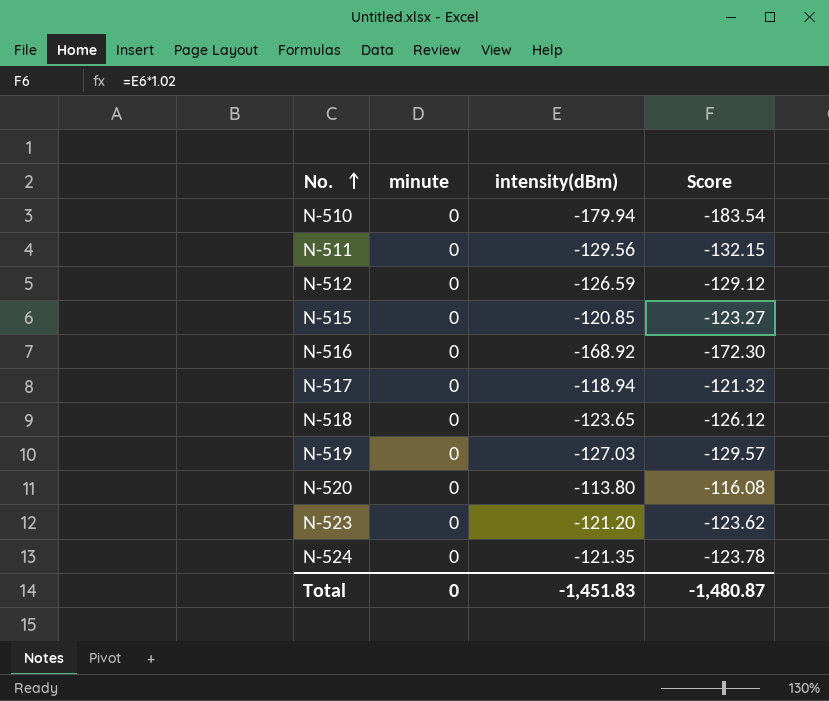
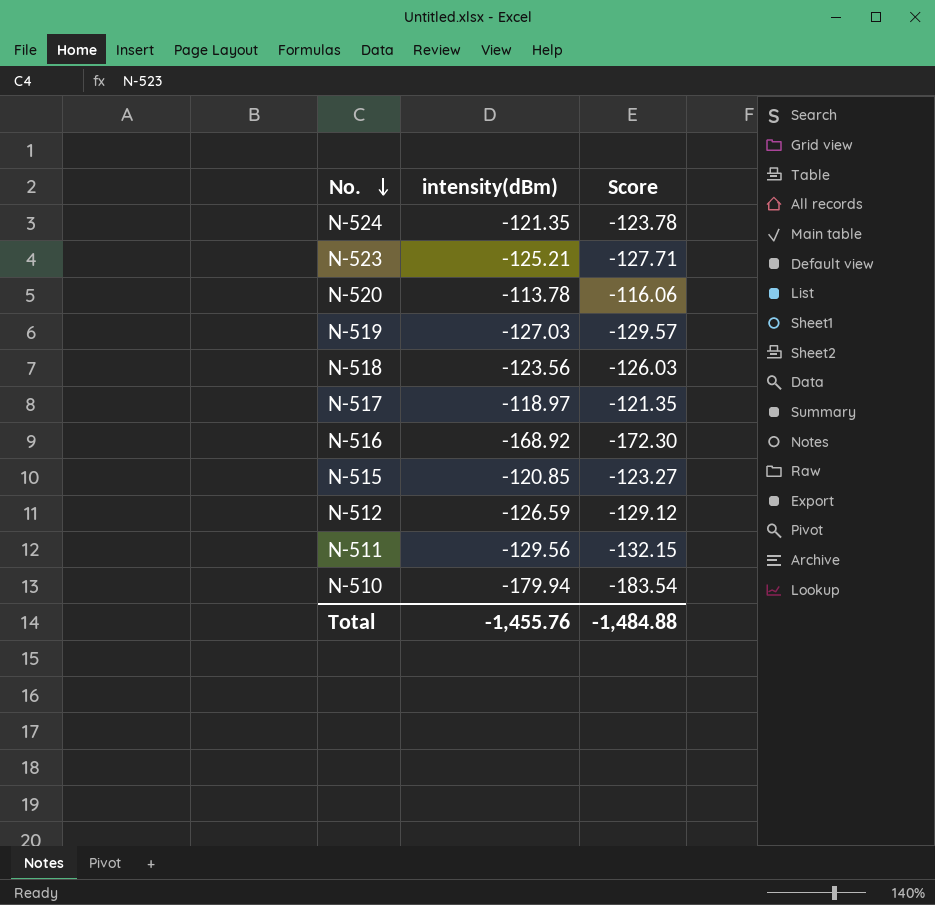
row order: No. ascending -> No. descending
column minute | position: 2 -> none
N-523 | intensity(dBm): -121.20 -> -125.21
N-523 | Score: -123.62 -> -127.71
N-520 | intensity(dBm): -113.80 -> -113.78
N-520 | Score: -116.08 -> -116.06
N-518 | intensity(dBm): -123.65 -> -123.56
N-518 | Score: -126.12 -> -126.03
N-517 | intensity(dBm): -118.94 -> -118.97
N-517 | Score: -121.32 -> -121.35
Total | intensity(dBm): -1,451.83 -> -1,455.76
Total | Score: -1,480.87 -> -1,484.88

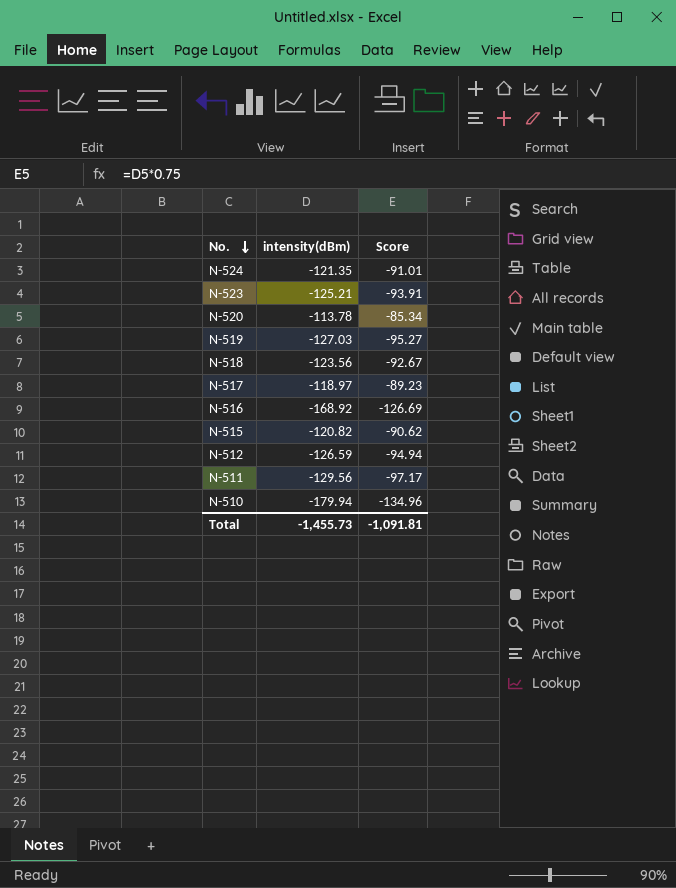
column Score | formula: [intensity(dBm)] * 1.02 -> [intensity(dBm)] * 0.75
N-515 | intensity(dBm): -120.85 -> -120.82
Total | intensity(dBm): -1,455.76 -> -1,455.73
Total | Score: -1,484.88 -> -1,091.81

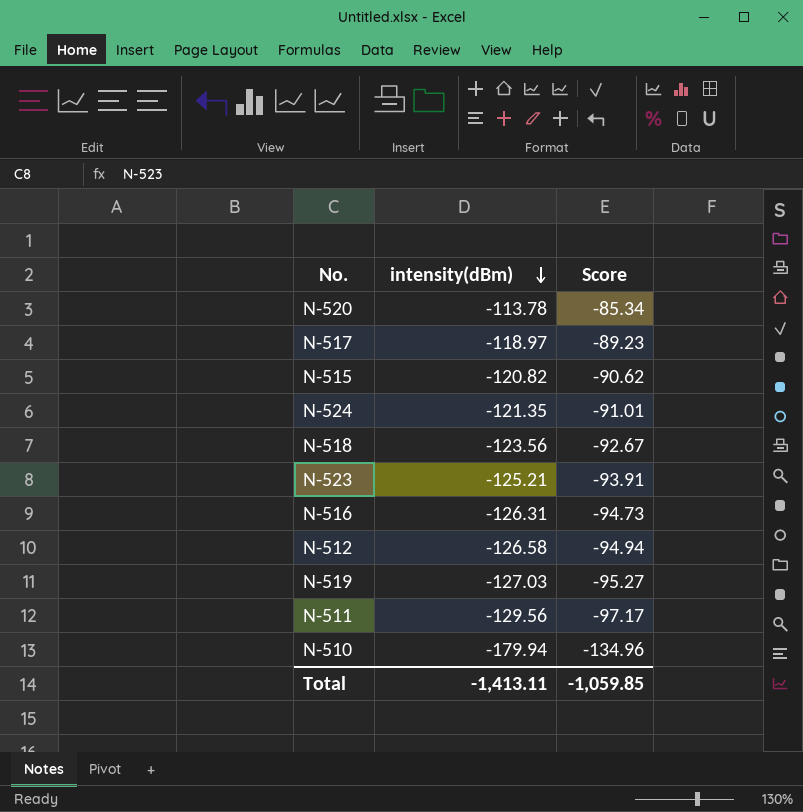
row order: No. descending -> intensity(dBm) descending
N-516 | intensity(dBm): -168.92 -> -126.31
N-516 | Score: -126.69 -> -94.73
N-512 | intensity(dBm): -126.59 -> -126.58
Total | intensity(dBm): -1,455.73 -> -1,413.11
Total | Score: -1,091.81 -> -1,059.85

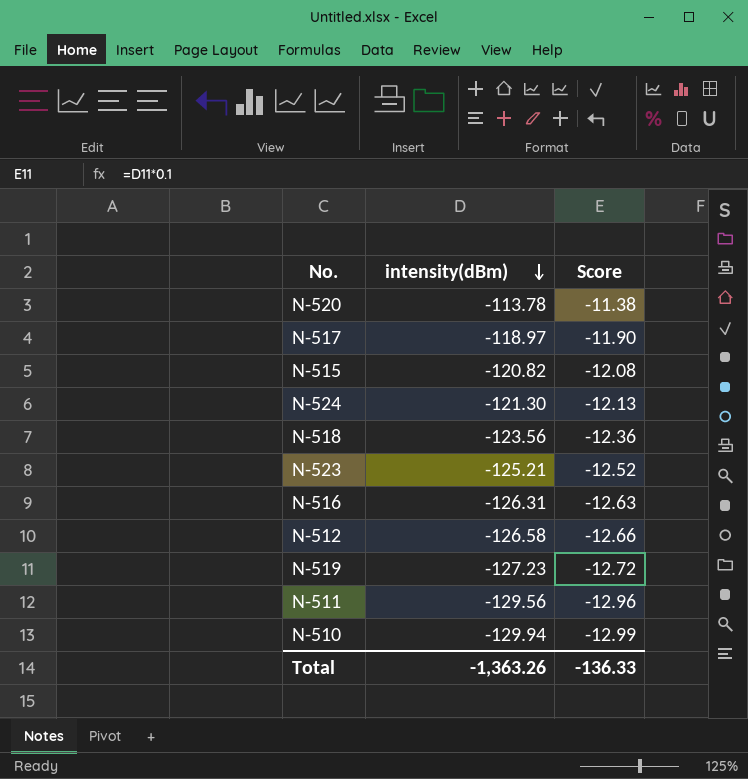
column Score | formula: [intensity(dBm)] * 0.75 -> [intensity(dBm)] * 0.1
N-524 | intensity(dBm): -121.35 -> -121.30
N-519 | intensity(dBm): -127.03 -> -127.23
N-510 | intensity(dBm): -179.94 -> -129.94
Total | intensity(dBm): -1,413.11 -> -1,363.26
Total | Score: -1,059.85 -> -136.33

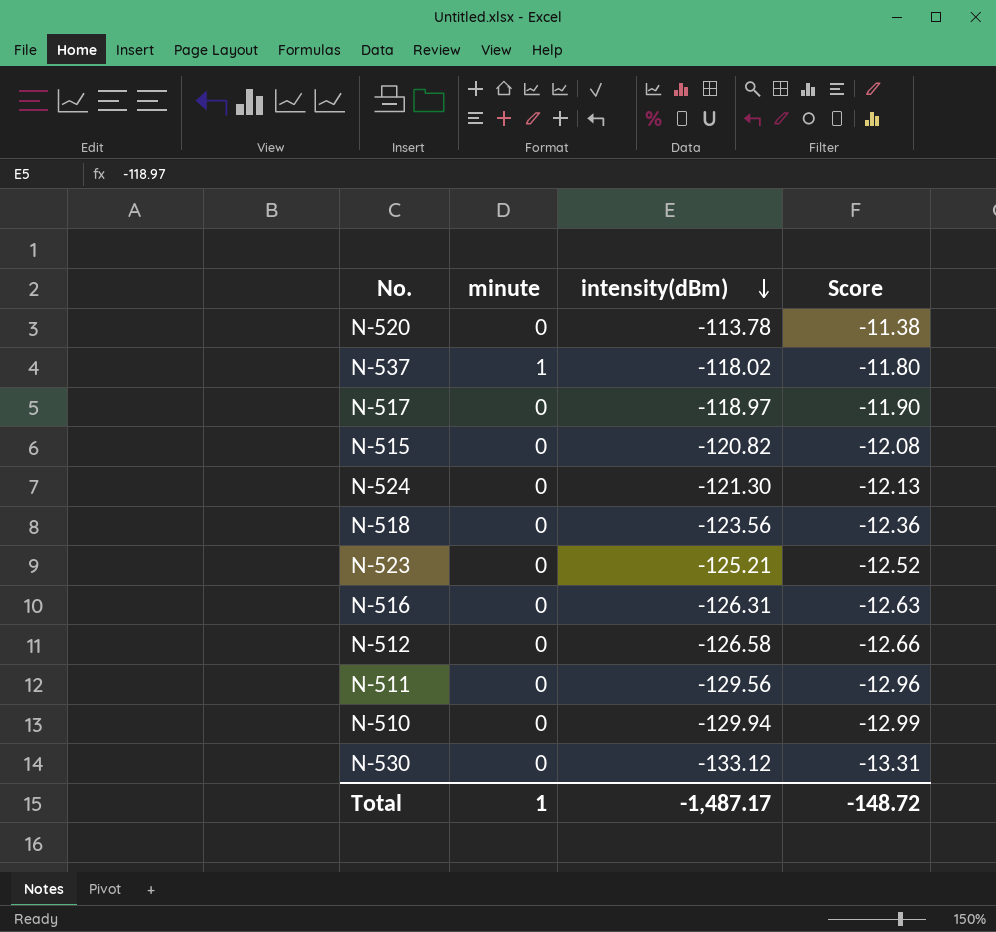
column minute | position: none -> 2
row N-519: -127.23 | -12.72 -> none
row N-537: none -> 1 | -118.02 | -11.80
row N-530: none -> 0 | -133.12 | -13.31
Total | intensity(dBm): -1,363.26 -> -1,487.17
Total | Score: -136.33 -> -148.72

